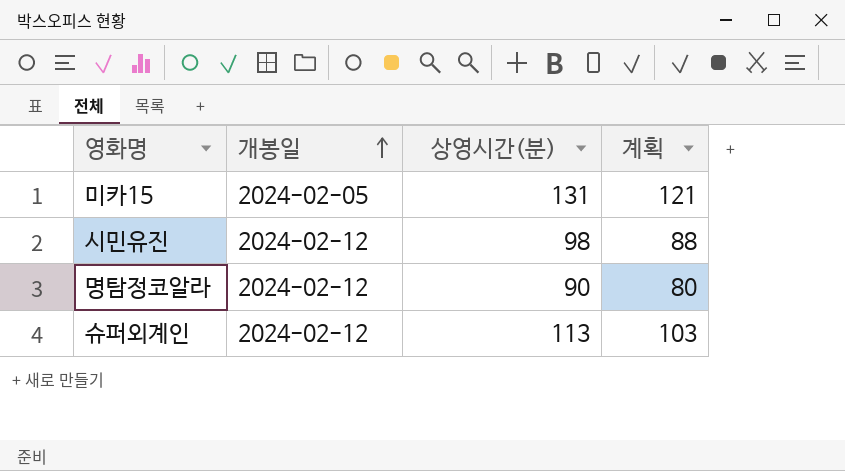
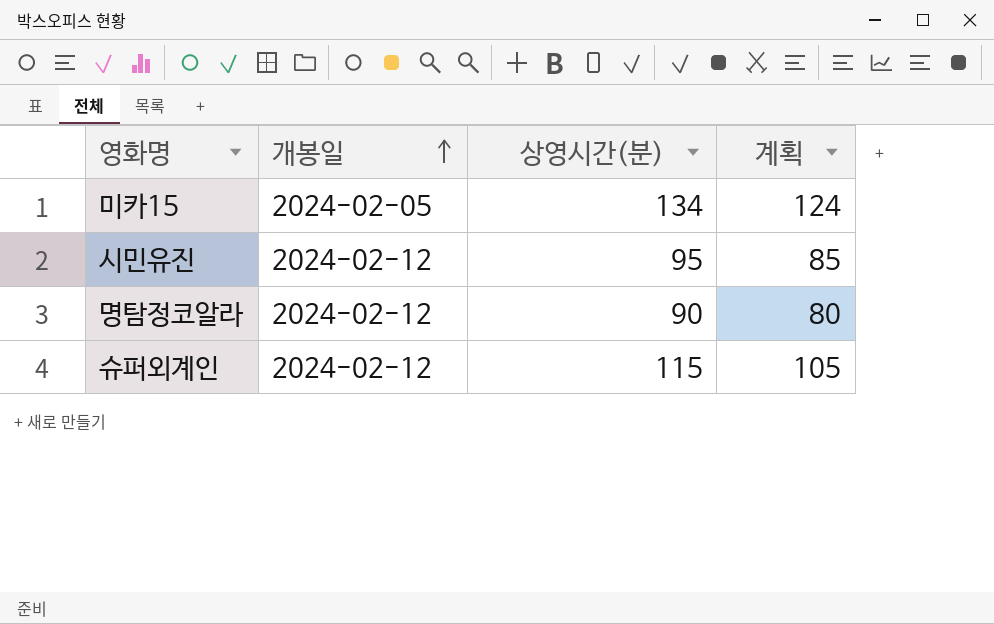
미카15 | 상영시간(분): 131 -> 134
미카15 | 계획: 121 -> 124
시민유진 | 상영시간(분): 98 -> 95
시민유진 | 계획: 88 -> 85
슈퍼외계인 | 상영시간(분): 113 -> 115
슈퍼외계인 | 계획: 103 -> 105

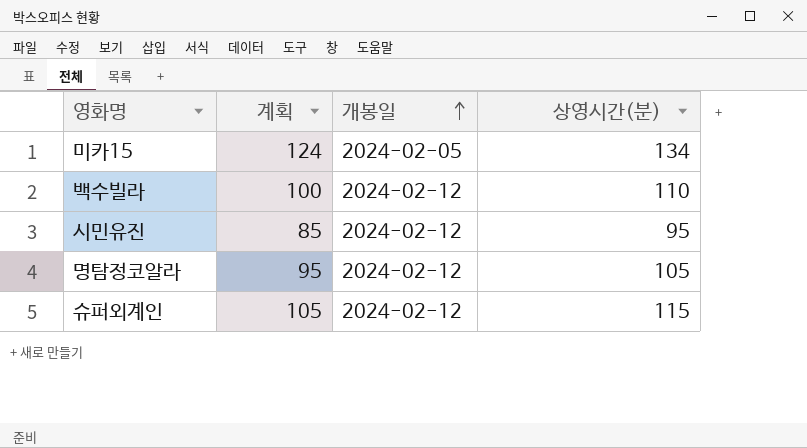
column 계획 | position: 4 -> 2
row 백수빌라: none -> 100 | 2024-02-12 | 110
명탐정코알라 | 계획: 80 -> 95
명탐정코알라 | 상영시간(분): 90 -> 105

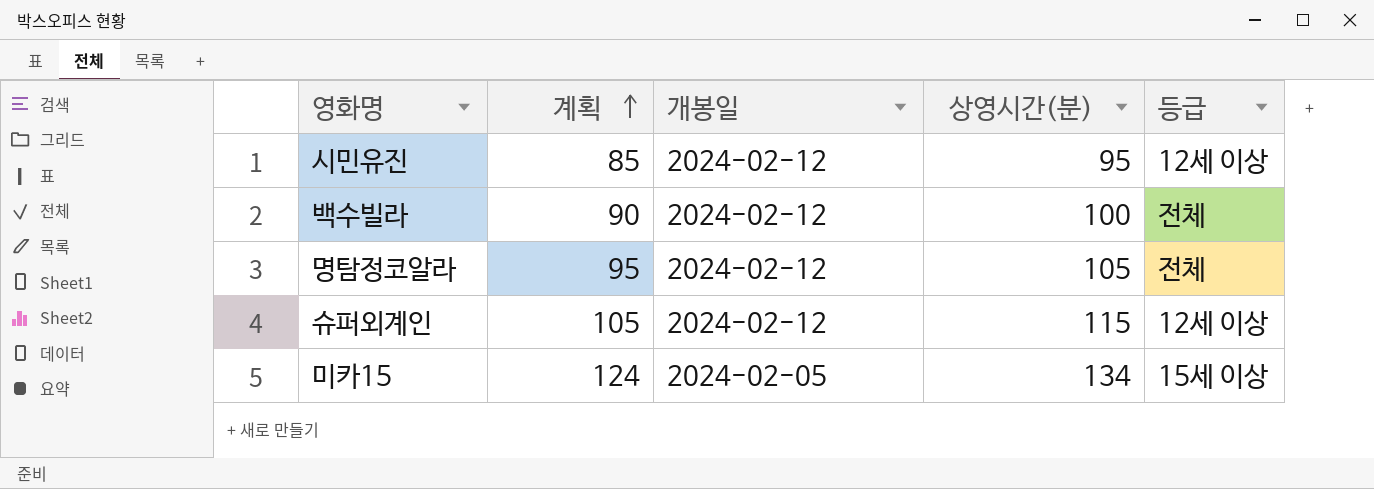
row order: 개봉일 ascending -> 계획 ascending
column 등급 | position: none -> 5
백수빌라 | 계획: 100 -> 90
백수빌라 | 상영시간(분): 110 -> 100

